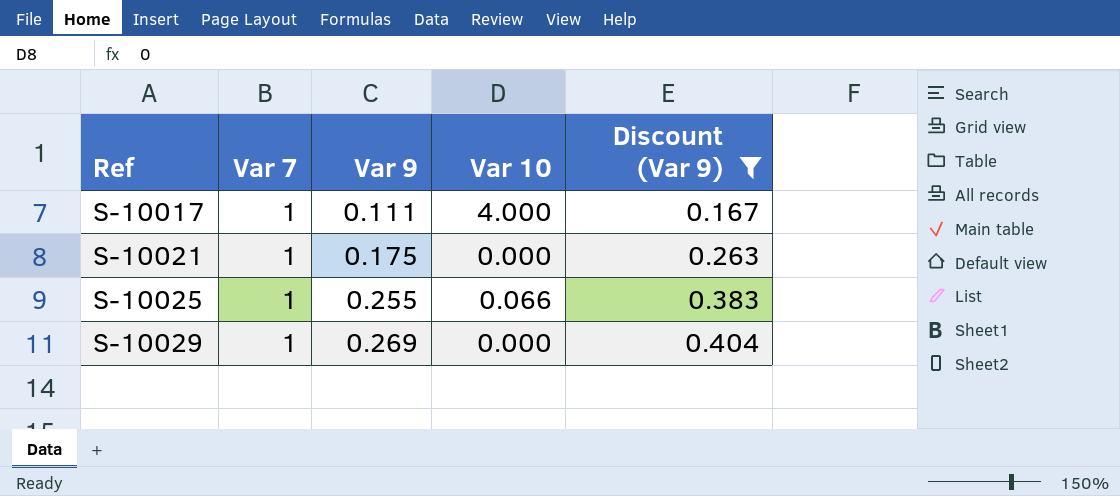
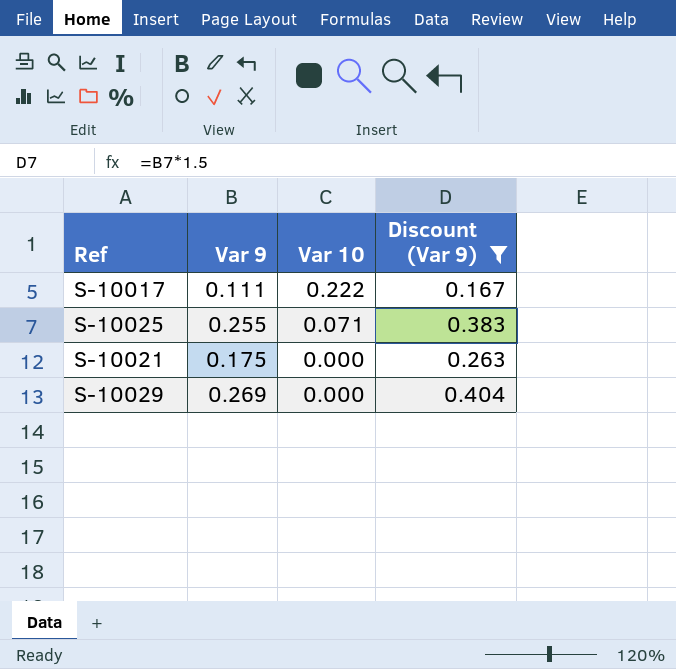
row order: Ref ascending -> Var 10 descending
column Var 7 | position: 2 -> none
S-10017 | Var 10: 4.000 -> 0.222
S-10025 | Var 10: 0.066 -> 0.071

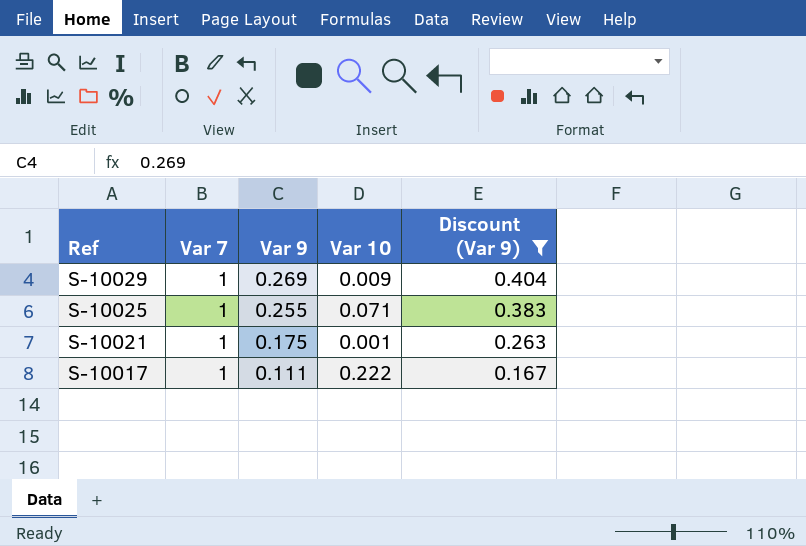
row order: Var 10 descending -> Ref descending
column Var 7 | position: none -> 2
S-10029 | Var 10: 0.000 -> 0.009
S-10021 | Var 10: 0.000 -> 0.001

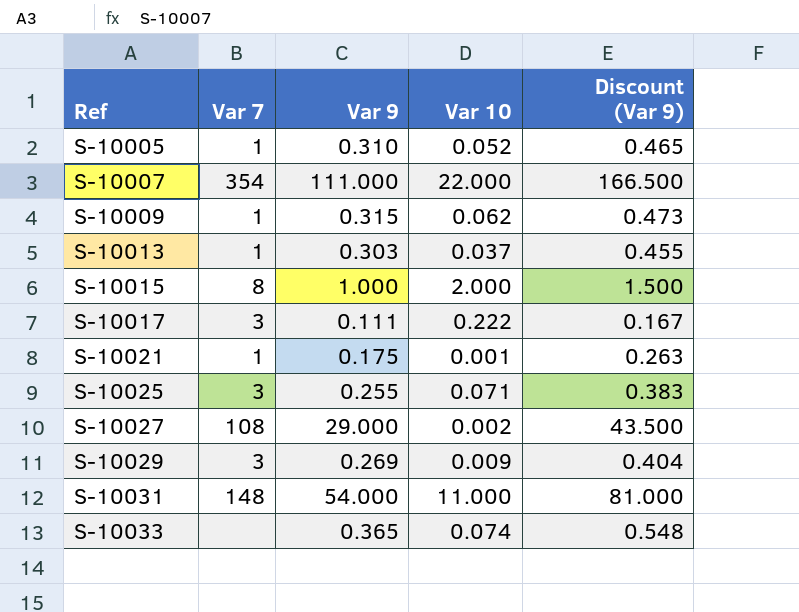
filter: Discount (Var 9) <= 0.404 -> none
row order: Ref descending -> Ref ascending
S-10017 | Var 7: 1 -> 3
S-10025 | Var 7: 1 -> 3
S-10029 | Var 7: 1 -> 3

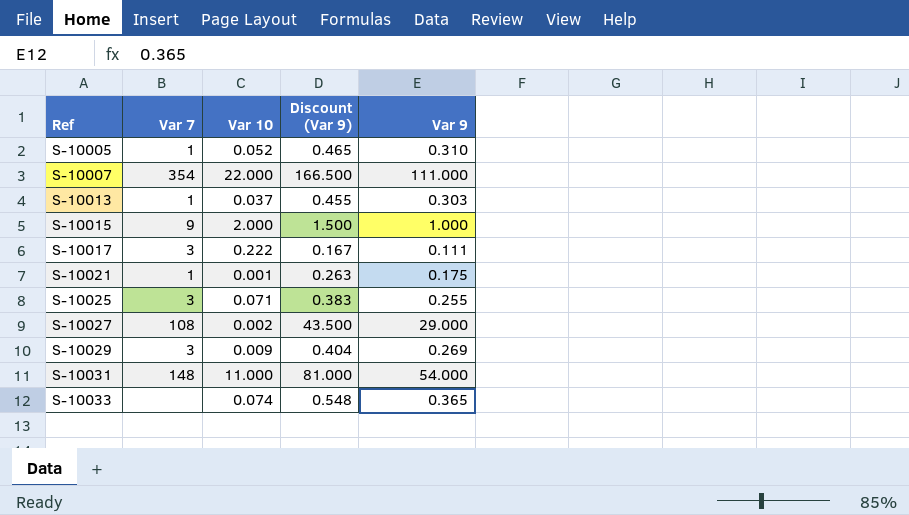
column Var 9 | position: 3 -> 5
row S-10009: 1 | 0.315 | 0.062 | 0.473 -> none
S-10015 | Var 7: 8 -> 9

